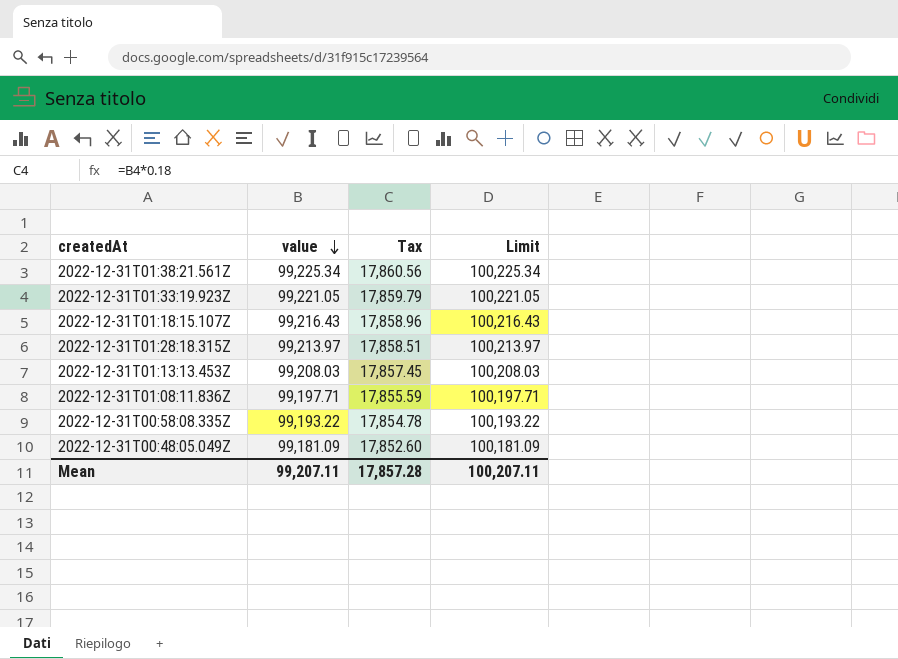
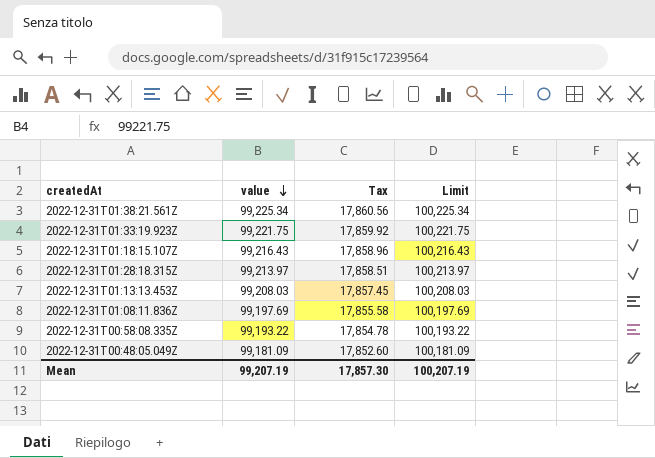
2022-12-31T01:33:19.923Z | value: 99,221.05 -> 99,221.75
2022-12-31T01:33:19.923Z | Tax: 17,859.79 -> 17,859.92
2022-12-31T01:33:19.923Z | Limit: 100,221.05 -> 100,221.75
2022-12-31T01:08:11.836Z | value: 99,197.71 -> 99,197.69
2022-12-31T01:08:11.836Z | Tax: 17,855.59 -> 17,855.58
2022-12-31T01:08:11.836Z | Limit: 100,197.71 -> 100,197.69
Mean | value: 99,207.11 -> 99,207.19
Mean | Tax: 17,857.28 -> 17,857.30
Mean | Limit: 100,207.11 -> 100,207.19

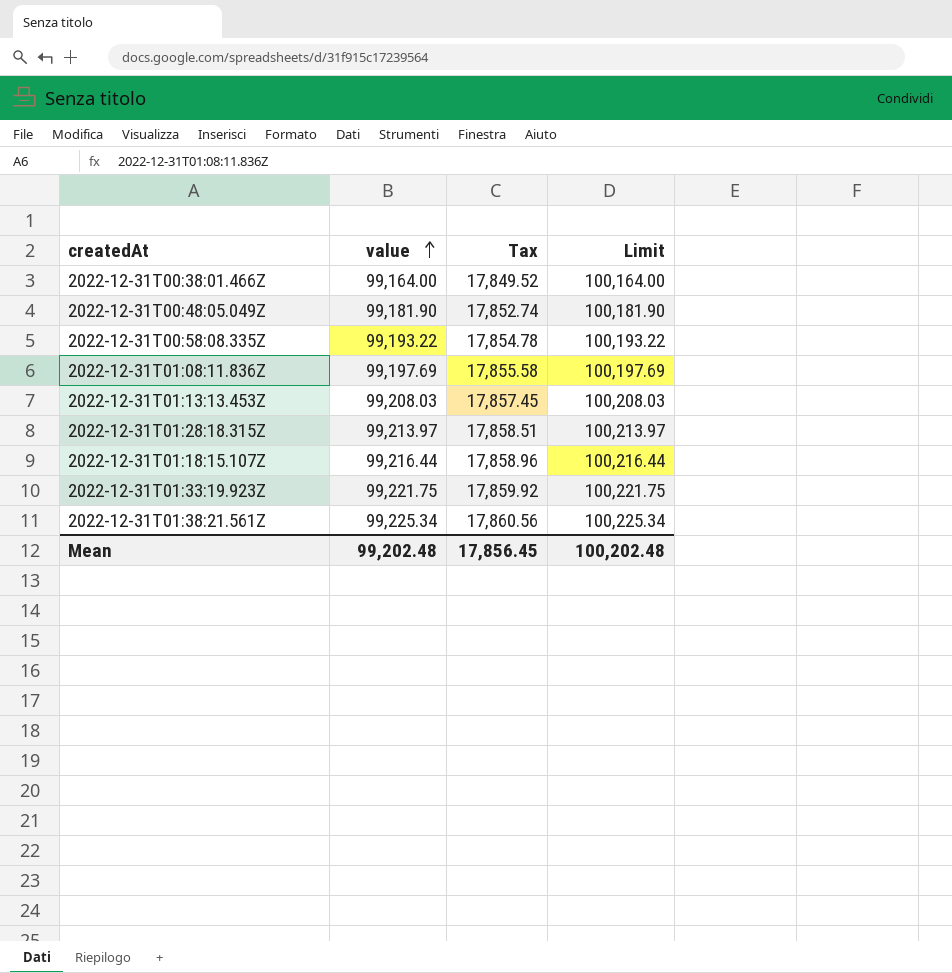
row order: value descending -> value ascending
row 2022-12-31T00:38:01.466Z: none -> 99,164.00 | 17,849.52 | 100,164.00
2022-12-31T00:48:05.049Z | value: 99,181.09 -> 99,181.90
2022-12-31T00:48:05.049Z | Tax: 17,852.60 -> 17,852.74
2022-12-31T00:48:05.049Z | Limit: 100,181.09 -> 100,181.90
2022-12-31T01:18:15.107Z | value: 99,216.43 -> 99,216.44
2022-12-31T01:18:15.107Z | Limit: 100,216.43 -> 100,216.44
Mean | value: 99,207.19 -> 99,202.48
Mean | Tax: 17,857.30 -> 17,856.45
Mean | Limit: 100,207.19 -> 100,202.48

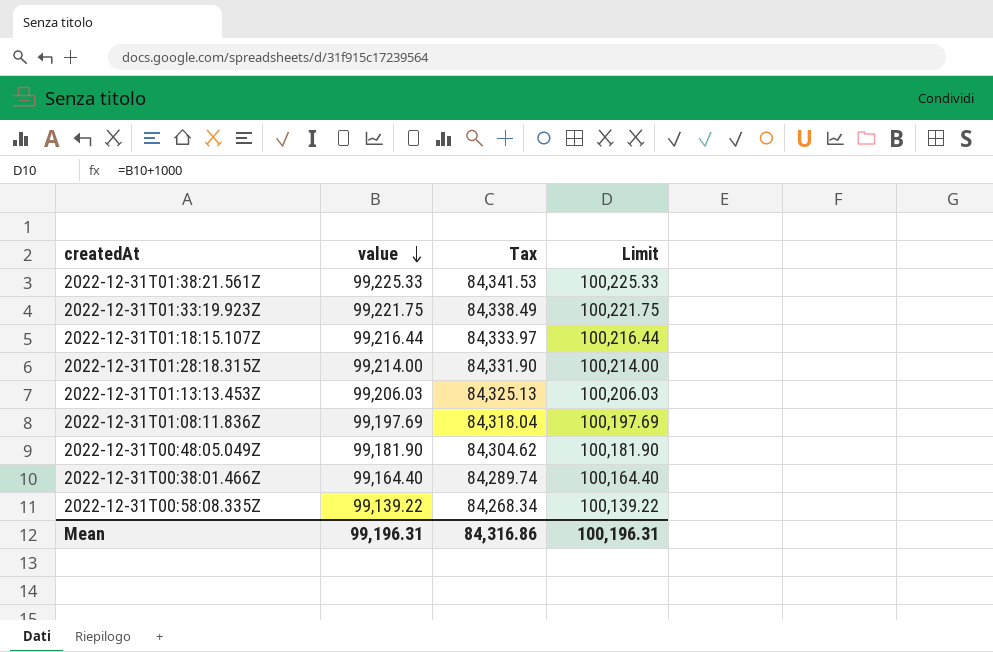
row order: value ascending -> value descending
column Tax | formula: [value] * 0.18 -> [value] * 0.85
2022-12-31T01:38:21.561Z | value: 99,225.34 -> 99,225.33
2022-12-31T01:38:21.561Z | Limit: 100,225.34 -> 100,225.33
2022-12-31T01:28:18.315Z | value: 99,213.97 -> 99,214.00
2022-12-31T01:28:18.315Z | Limit: 100,213.97 -> 100,214.00
2022-12-31T01:13:13.453Z | value: 99,208.03 -> 99,206.03
2022-12-31T01:13:13.453Z | Limit: 100,208.03 -> 100,206.03
2022-12-31T00:38:01.466Z | value: 99,164.00 -> 99,164.40
2022-12-31T00:38:01.466Z | Limit: 100,164.00 -> 100,164.40
2022-12-31T00:58:08.335Z | value: 99,193.22 -> 99,139.22
2022-12-31T00:58:08.335Z | Limit: 100,193.22 -> 100,139.22
Mean | value: 99,202.48 -> 99,196.31
Mean | Tax: 17,856.45 -> 84,316.86
Mean | Limit: 100,202.48 -> 100,196.31

